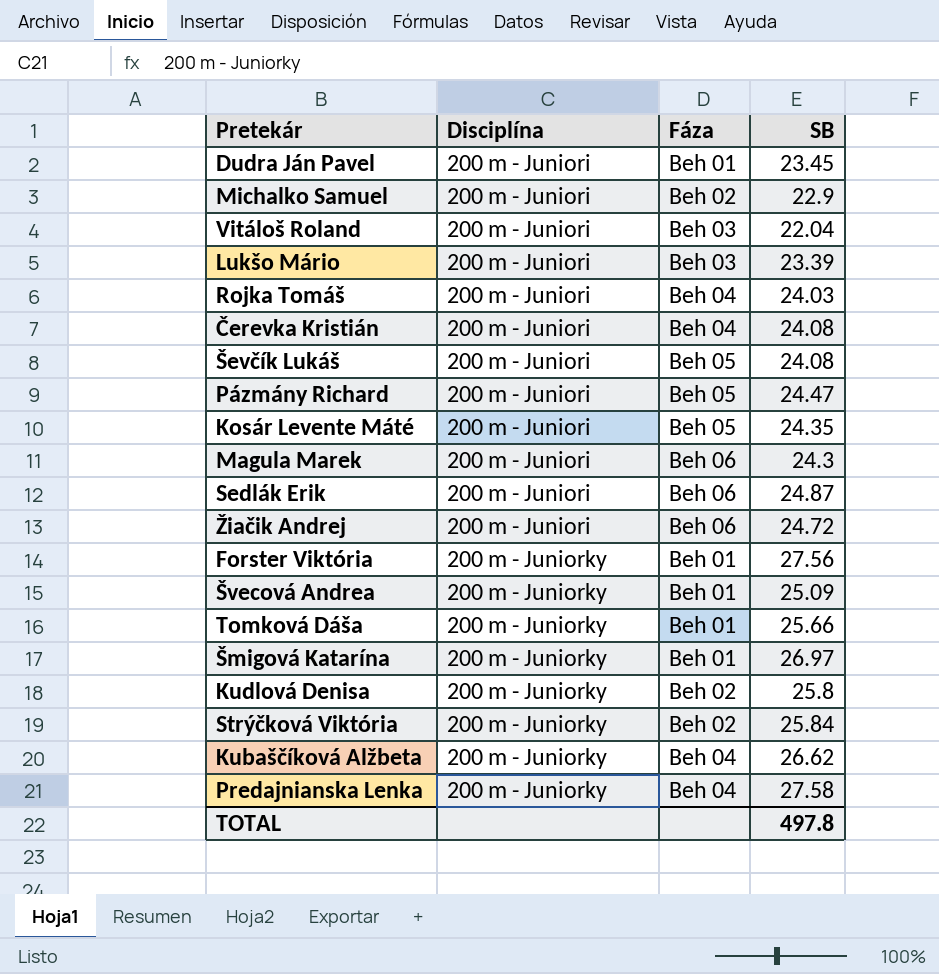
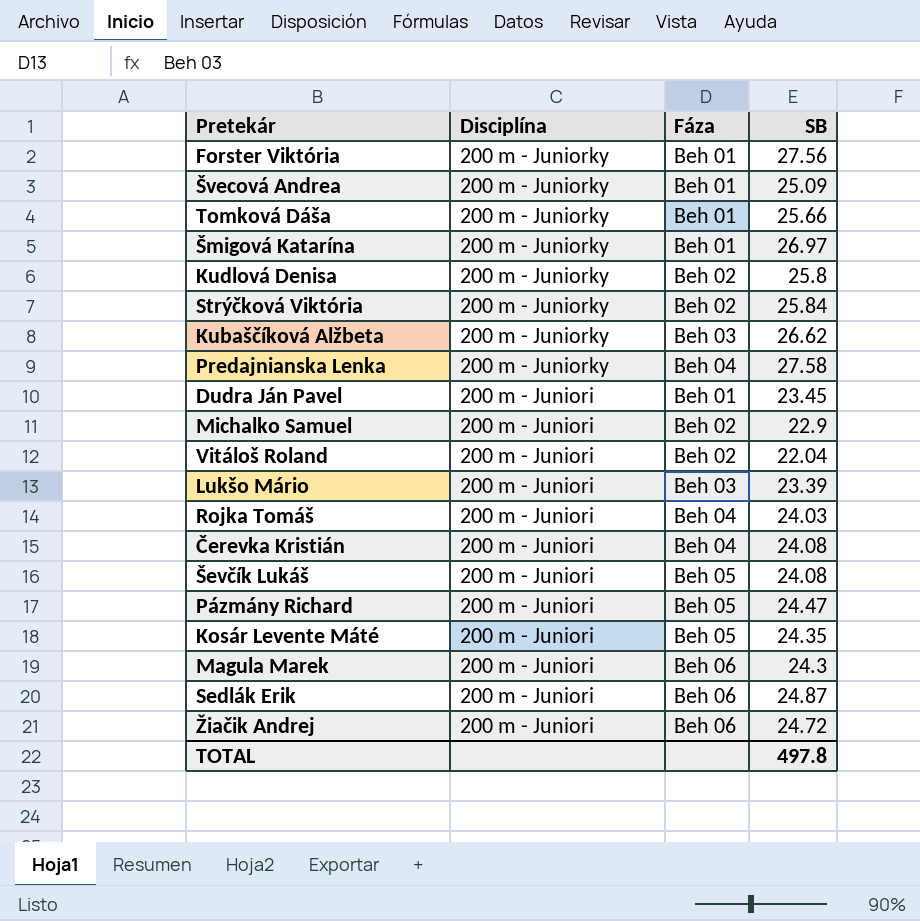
row order: Disciplína ascending -> Disciplína descending
Kubaščíková Alžbeta | Fáza: Beh 04 -> Beh 03
Vitáloš Roland | Fáza: Beh 03 -> Beh 02

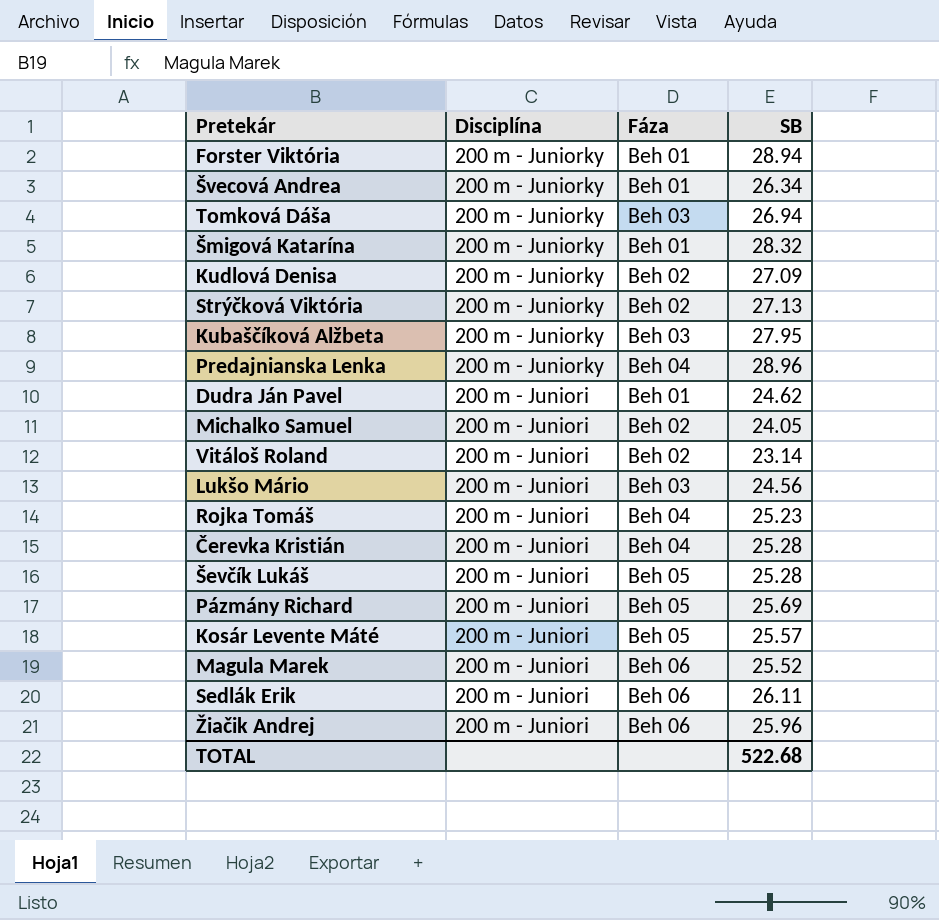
Forster Viktória | SB: 27.56 -> 28.94
Švecová Andrea | SB: 25.09 -> 26.34
Tomková Dáša | Fáza: Beh 01 -> Beh 03
Tomková Dáša | SB: 25.66 -> 26.94
Šmigová Katarína | SB: 26.97 -> 28.32
Kudlová Denisa | SB: 25.8 -> 27.09
Strýčková Viktória | SB: 25.84 -> 27.13
Kubaščíková Alžbeta | SB: 26.62 -> 27.95
Predajnianska Lenka | SB: 27.58 -> 28.96
Dudra Ján Pavel | SB: 23.45 -> 24.62
Michalko Samuel | SB: 22.9 -> 24.05
Vitáloš Roland | SB: 22.04 -> 23.14
Lukšo Mário | SB: 23.39 -> 24.56
Rojka Tomáš | SB: 24.03 -> 25.23
Čerevka Kristián | SB: 24.08 -> 25.28
Ševčík Lukáš | SB: 24.08 -> 25.28
Pázmány Richard | SB: 24.47 -> 25.69
Kosár Levente Máté | SB: 24.35 -> 25.57
Magula Marek | SB: 24.3 -> 25.52
Sedlák Erik | SB: 24.87 -> 26.11
Žiačik Andrej | SB: 24.72 -> 25.96
TOTAL | SB: 497.8 -> 522.68

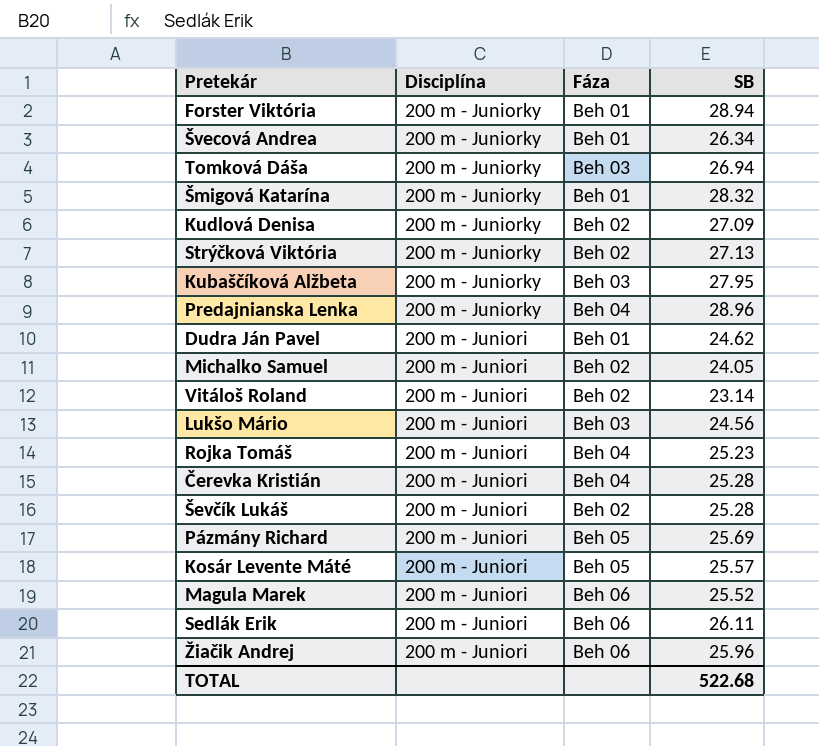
Ševčík Lukáš | Fáza: Beh 05 -> Beh 02

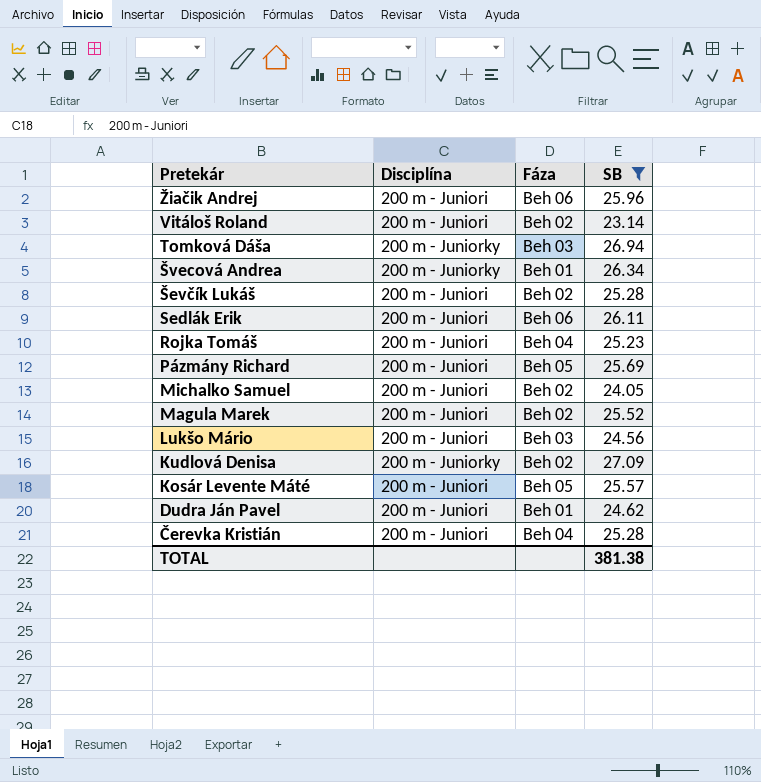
filter: none -> SB <= 27.09
row order: Disciplína descending -> Pretekár descending
Magula Marek | Fáza: Beh 06 -> Beh 02
TOTAL | SB: 522.68 -> 381.38

